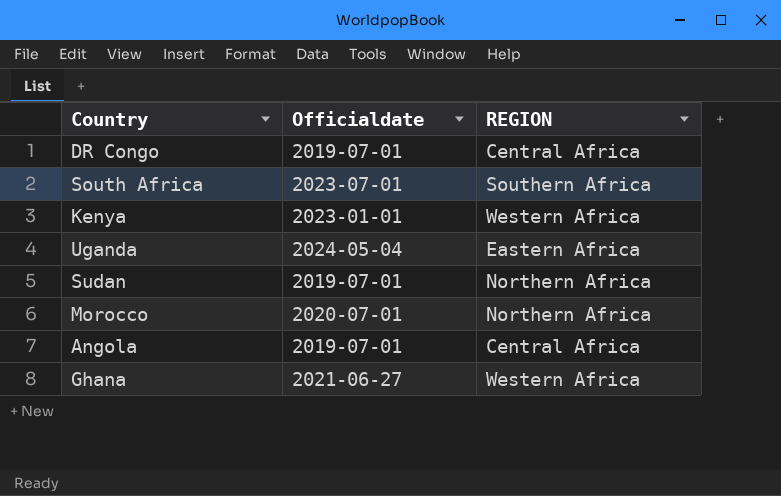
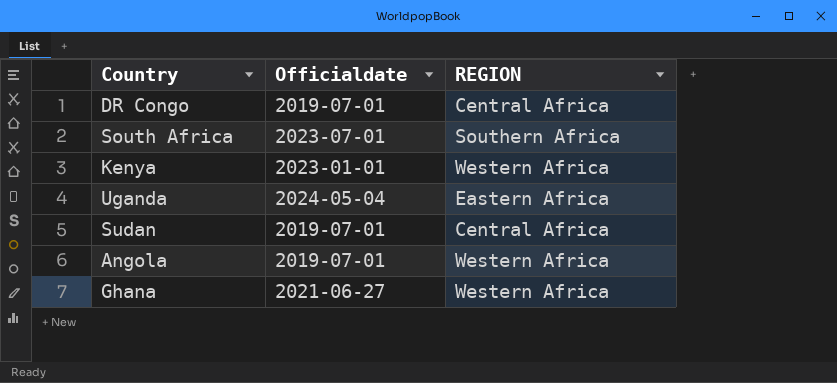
row Morocco: 2020-07-01 | Northern Africa -> none
Sudan | REGION: Northern Africa -> Central Africa
Angola | REGION: Central Africa -> Western Africa

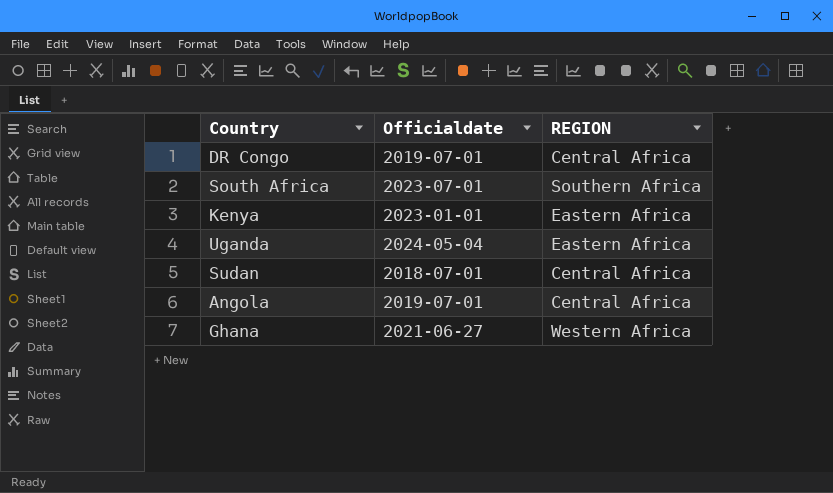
Kenya | REGION: Western Africa -> Eastern Africa
Sudan | Officialdate: 2019-07-01 -> 2018-07-01
Angola | REGION: Western Africa -> Central Africa

